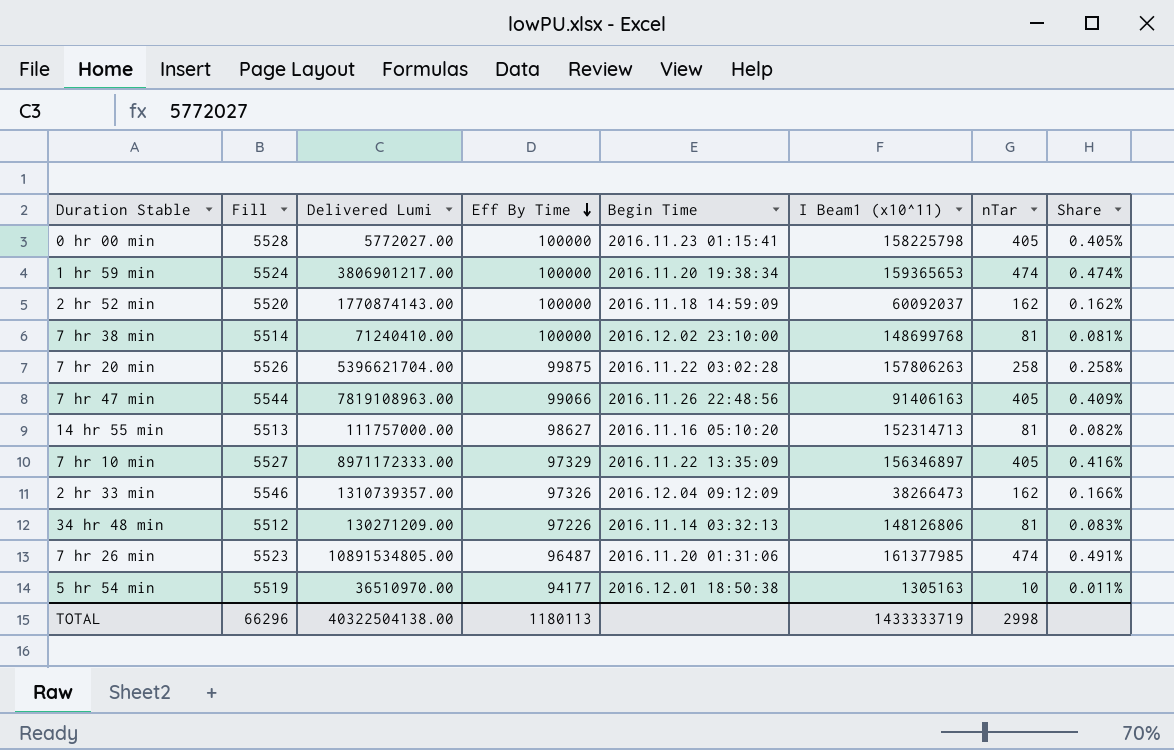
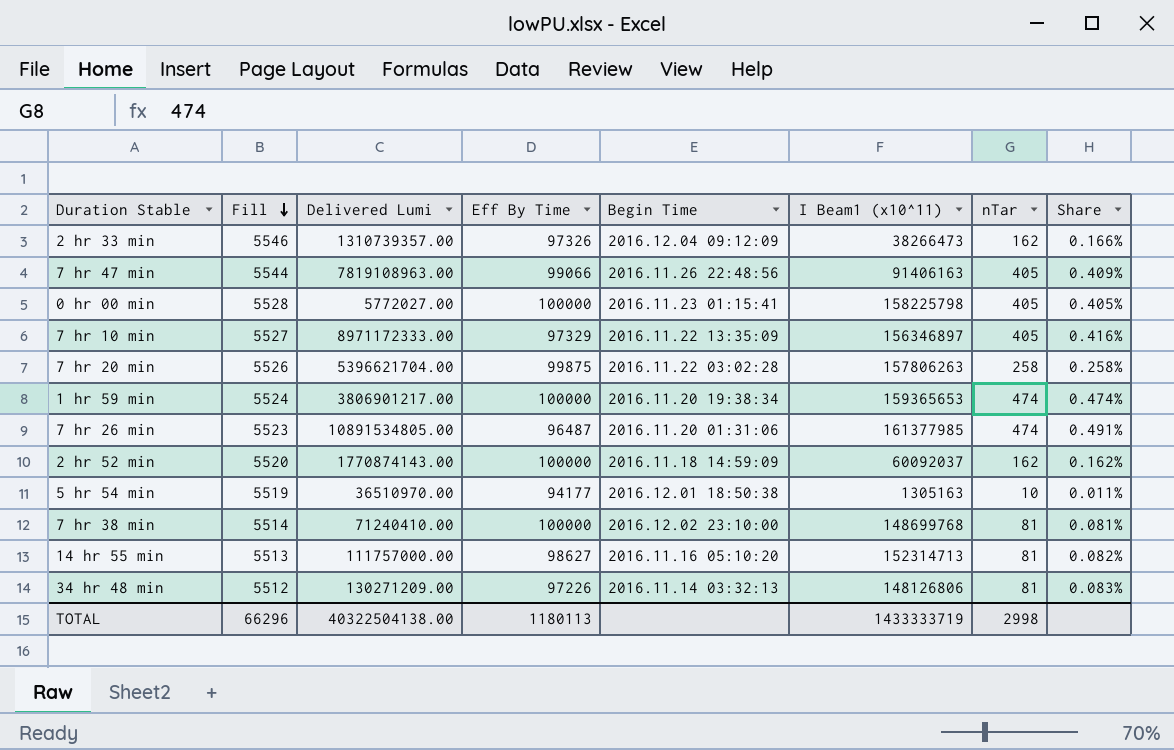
row order: Eff By Time descending -> Fill descending

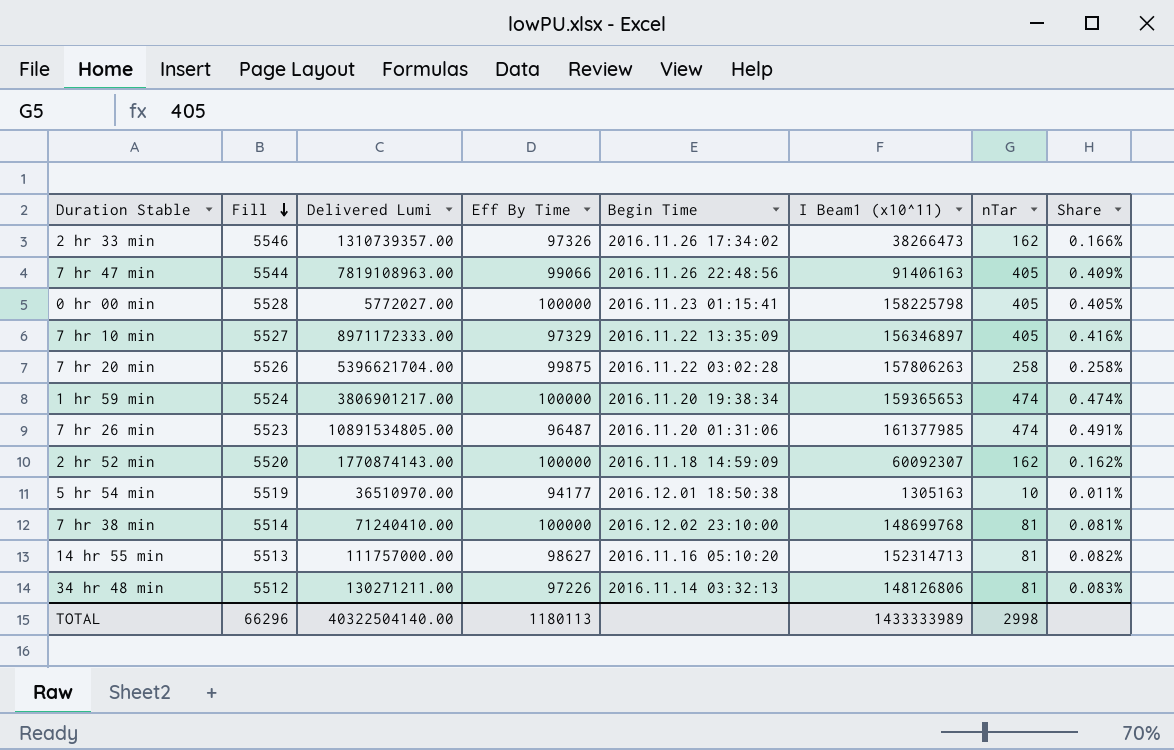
2 hr 33 min | Begin Time: 2016.12.04 09:12:09 -> 2016.11.26 17:34:02
2 hr 52 min | I Beam1 (x10^11): 60092037 -> 60092307
34 hr 48 min | Delivered Lumi: 130271209.00 -> 130271211.00
TOTAL | Delivered Lumi: 40322504138.00 -> 40322504140.00
TOTAL | I Beam1 (x10^11): 1433333719 -> 1433333989

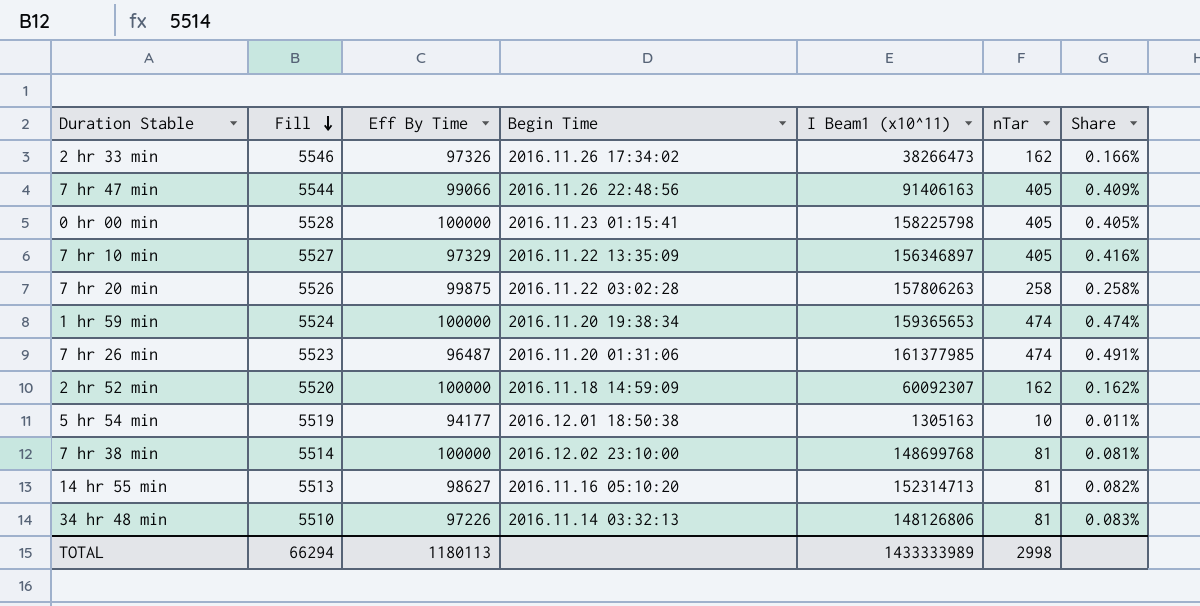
column Delivered Lumi | position: 3 -> none
34 hr 48 min | Fill: 5512 -> 5510
TOTAL | Fill: 66296 -> 66294

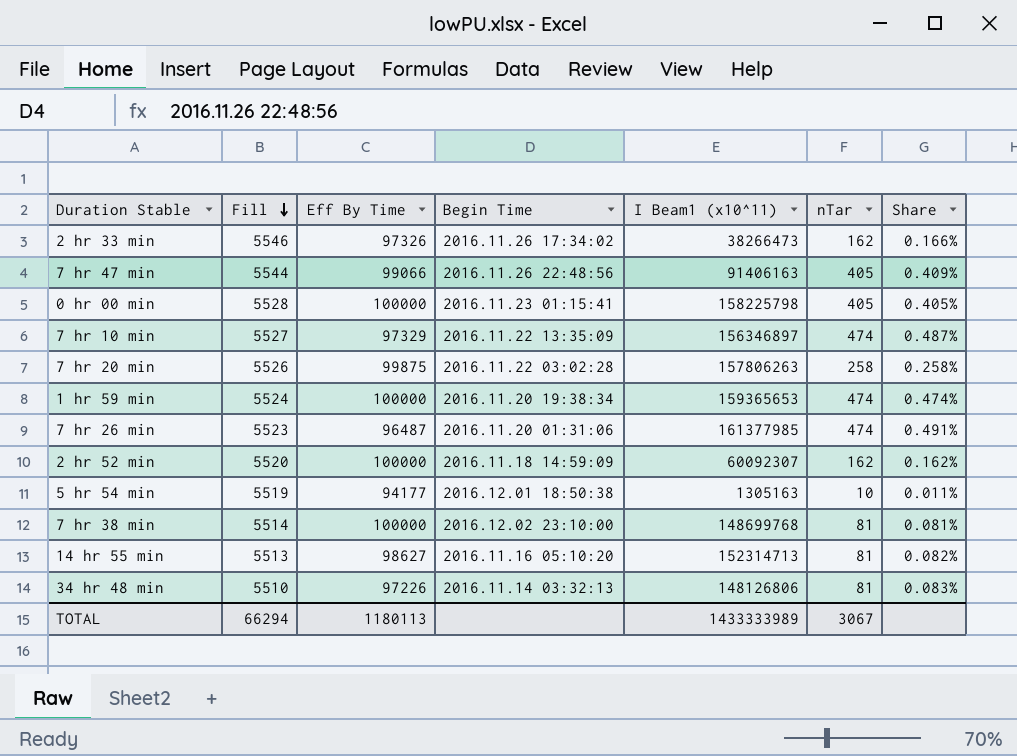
7 hr 10 min | nTar: 405 -> 474
7 hr 10 min | Share: 0.416% -> 0.487%
TOTAL | nTar: 2998 -> 3067

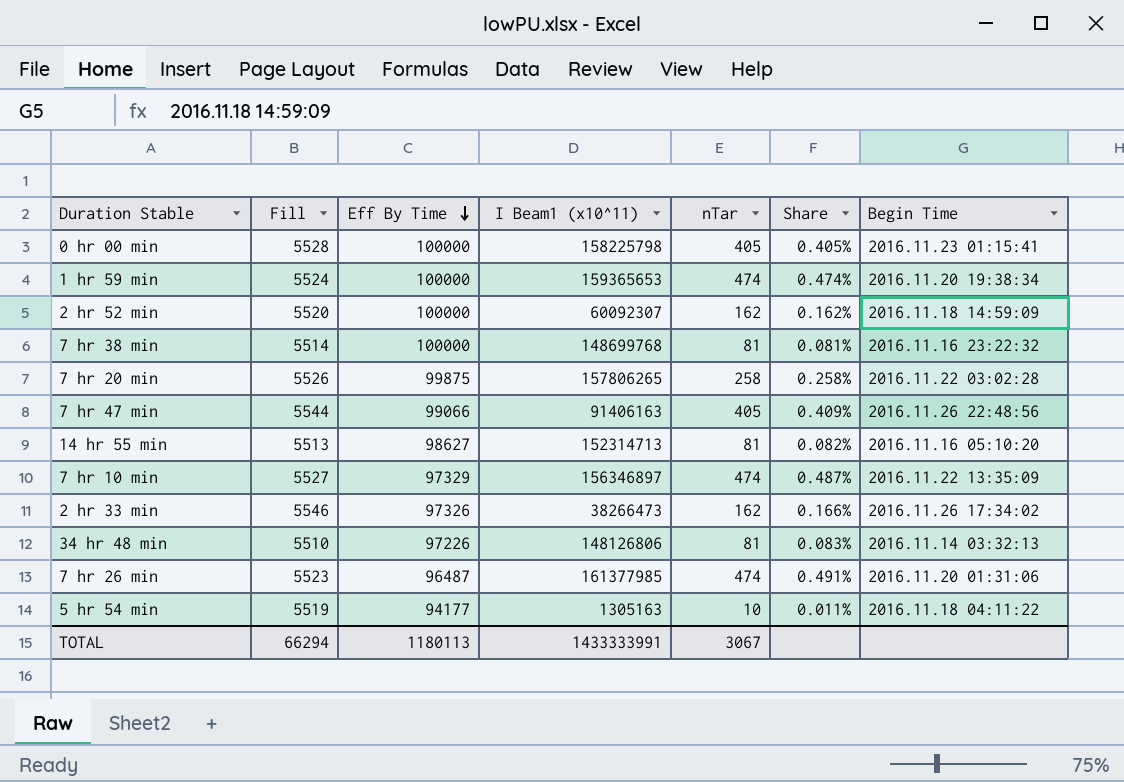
row order: Fill descending -> Eff By Time descending
column Begin Time | position: 4 -> 7
7 hr 38 min | Begin Time: 2016.12.02 23:10:00 -> 2016.11.16 23:22:32
7 hr 20 min | I Beam1 (x10^11): 157806263 -> 157806265
5 hr 54 min | Begin Time: 2016.12.01 18:50:38 -> 2016.11.18 04:11:22
TOTAL | I Beam1 (x10^11): 1433333989 -> 1433333991

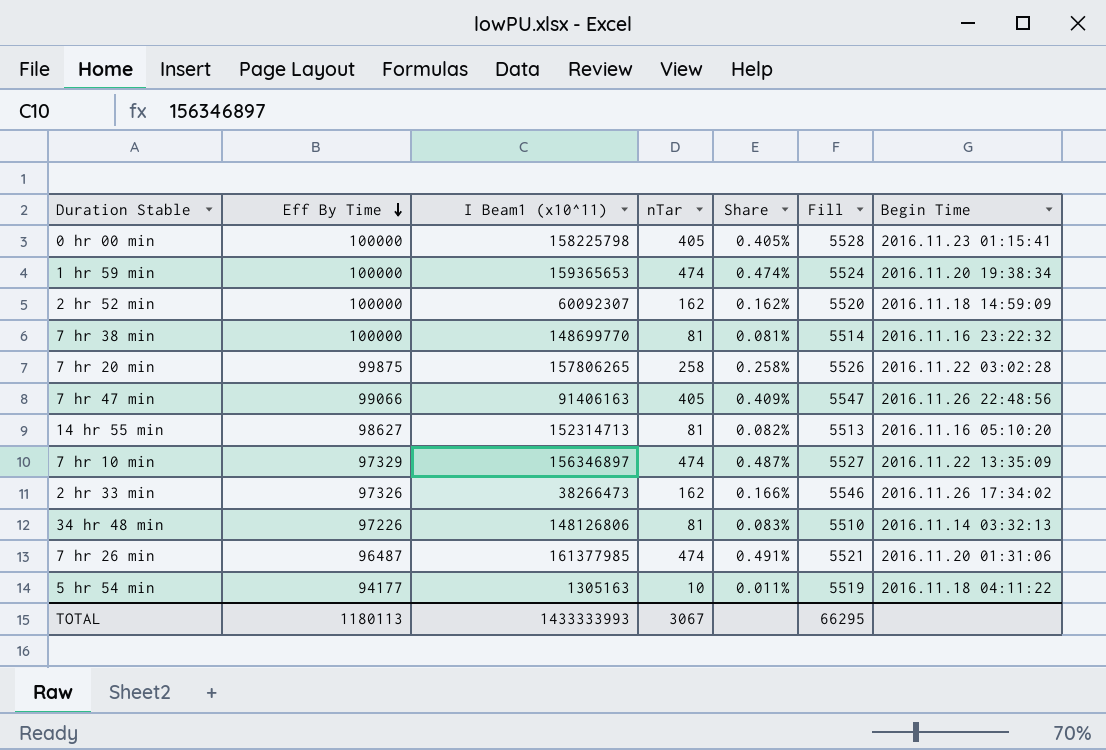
column Fill | position: 2 -> 6
7 hr 38 min | I Beam1 (x10^11): 148699768 -> 148699770
7 hr 47 min | Fill: 5544 -> 5547
7 hr 26 min | Fill: 5523 -> 5521
TOTAL | I Beam1 (x10^11): 1433333991 -> 1433333993
TOTAL | Fill: 66294 -> 66295

